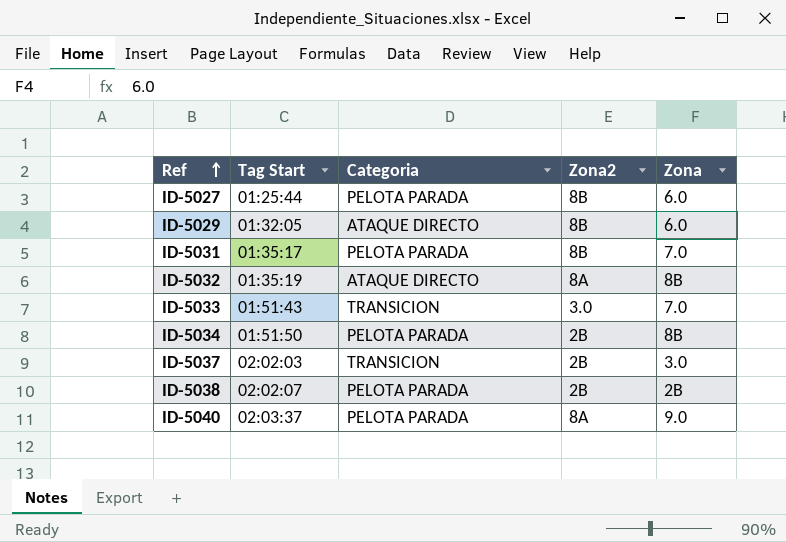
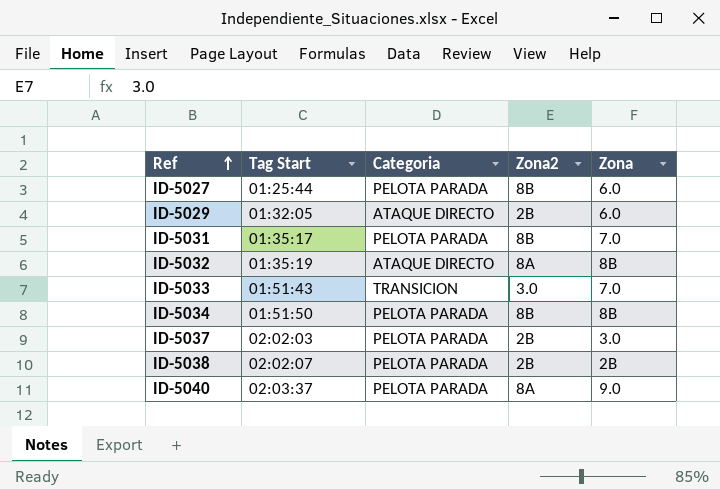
ID-5029 | Zona2: 8B -> 2B
ID-5034 | Zona2: 2B -> 8B
ID-5037 | Categoria: TRANSICION -> PELOTA PARADA

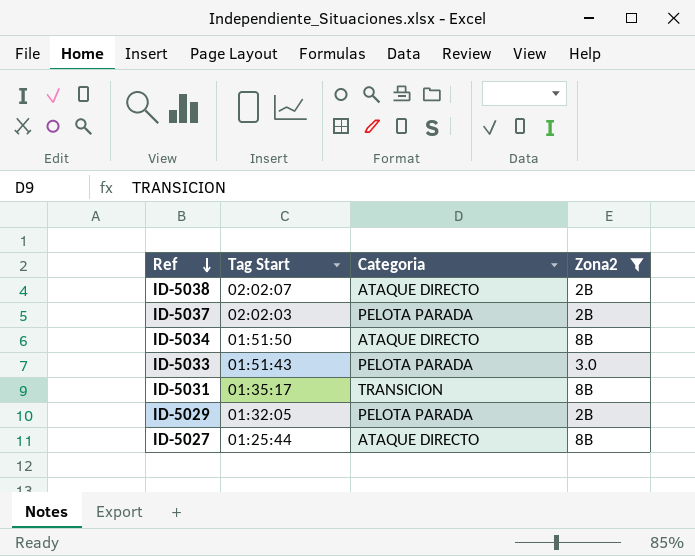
filter: none -> Zona2 != 8A
row order: Ref ascending -> Ref descending
column Zona | position: 5 -> none
ID-5038 | Categoria: PELOTA PARADA -> ATAQUE DIRECTO
ID-5034 | Categoria: PELOTA PARADA -> ATAQUE DIRECTO
ID-5033 | Categoria: TRANSICION -> PELOTA PARADA
ID-5031 | Categoria: PELOTA PARADA -> TRANSICION
ID-5029 | Categoria: ATAQUE DIRECTO -> PELOTA PARADA
ID-5027 | Categoria: PELOTA PARADA -> ATAQUE DIRECTO

